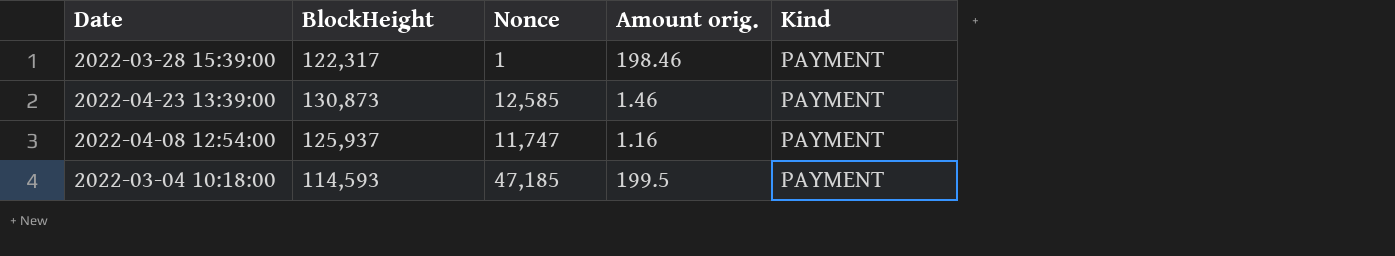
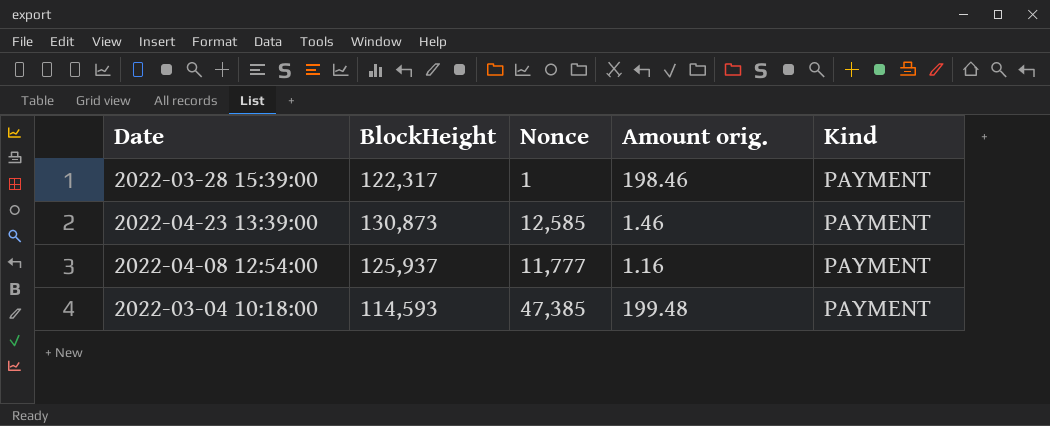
2022-04-08 12:54:00 | Nonce: 11,747 -> 11,777
2022-03-04 10:18:00 | Nonce: 47,185 -> 47,385
2022-03-04 10:18:00 | Amount orig.: 199.5 -> 199.48

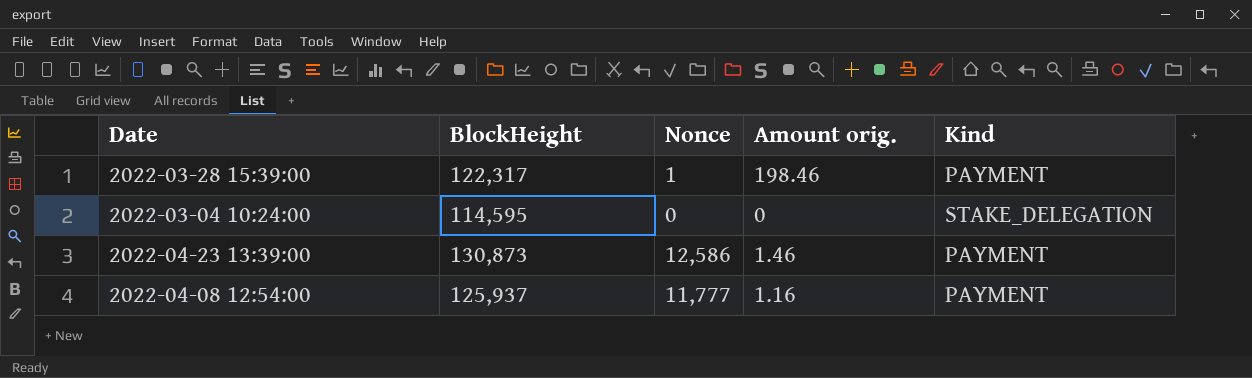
row 2022-03-04 10:18:00: 114,593 | 47,385 | 199.48 | PAYMENT -> none
row 2022-03-04 10:24:00: none -> 114,595 | 0 | 0 | STAKE_DELEGATION
2022-04-23 13:39:00 | Nonce: 12,585 -> 12,586

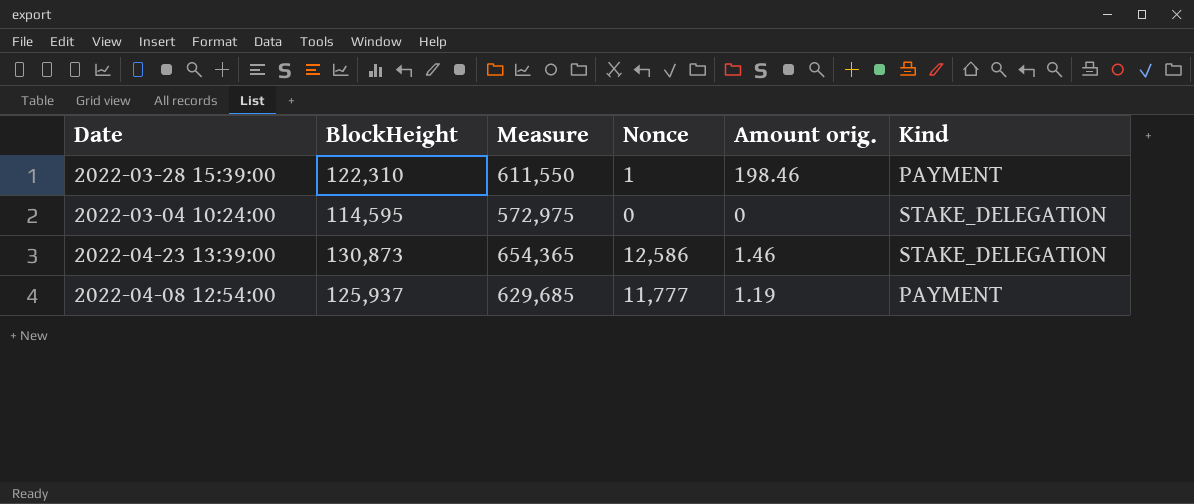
column Measure | formula: none -> [BlockHeight] * 5
2022-03-28 15:39:00 | BlockHeight: 122,317 -> 122,310
2022-04-23 13:39:00 | Kind: PAYMENT -> STAKE_DELEGATION
2022-04-08 12:54:00 | Amount orig.: 1.16 -> 1.19

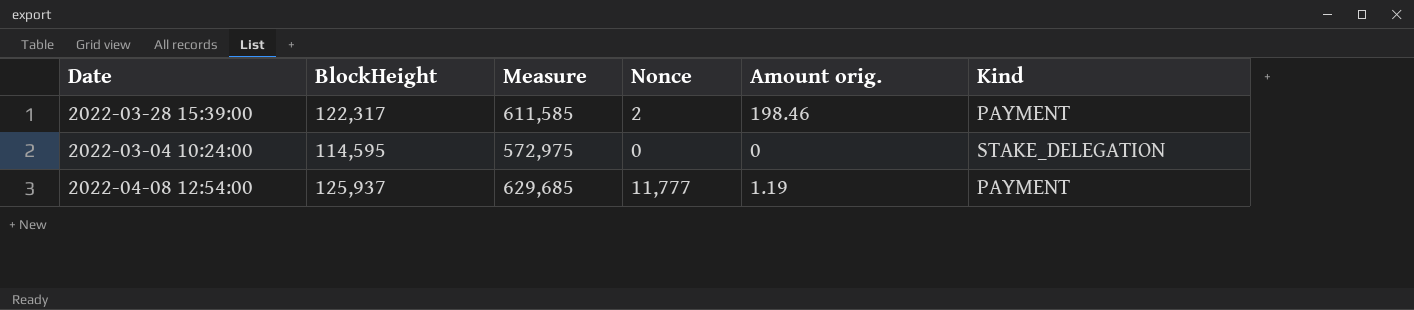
row 2022-04-23 13:39:00: 130,873 | 654,365 | 12,586 | 1.46 | STAKE_DELEGATION -> none
2022-03-28 15:39:00 | BlockHeight: 122,310 -> 122,317
2022-03-28 15:39:00 | Measure: 611,550 -> 611,585
2022-03-28 15:39:00 | Nonce: 1 -> 2

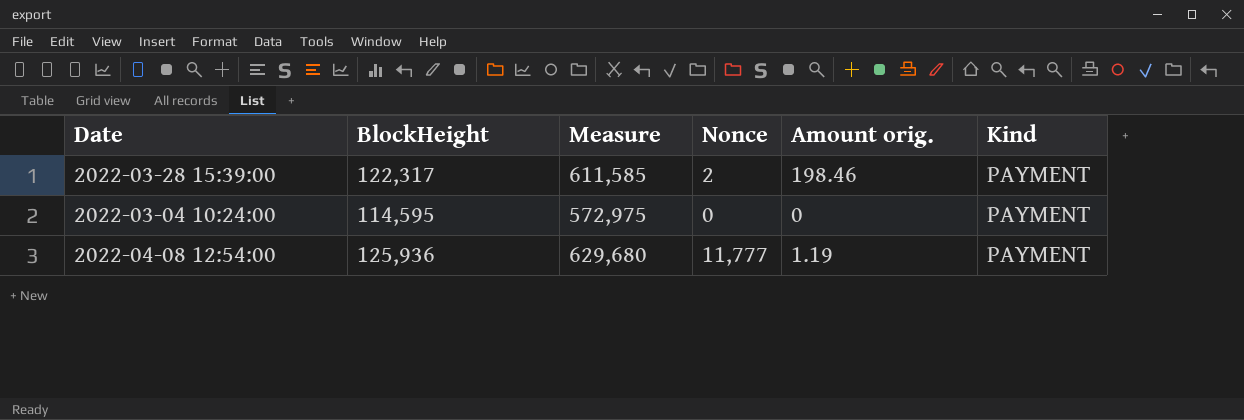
2022-03-04 10:24:00 | Kind: STAKE_DELEGATION -> PAYMENT
2022-04-08 12:54:00 | BlockHeight: 125,937 -> 125,936
2022-04-08 12:54:00 | Measure: 629,685 -> 629,680

